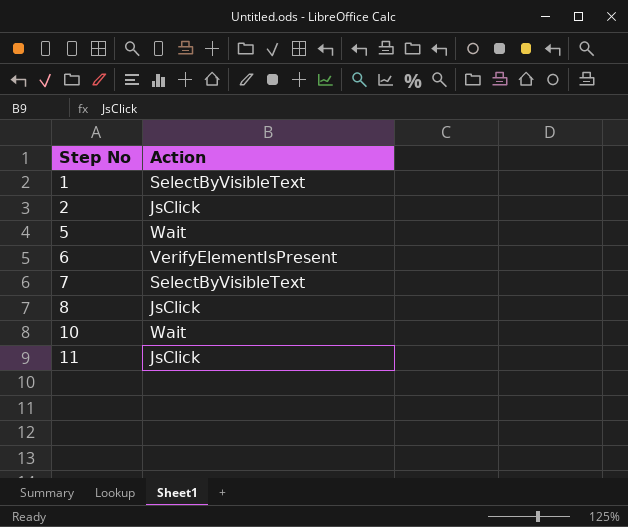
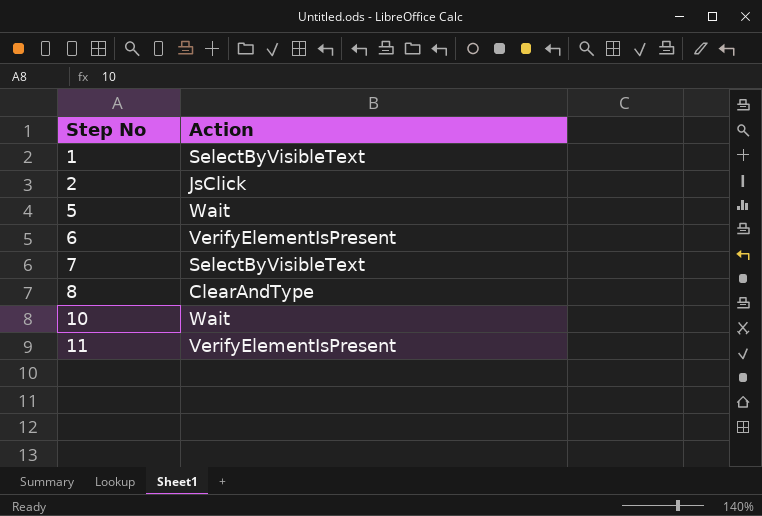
8 | Action: JsClick -> ClearAndType
11 | Action: JsClick -> VerifyElementIsPresent

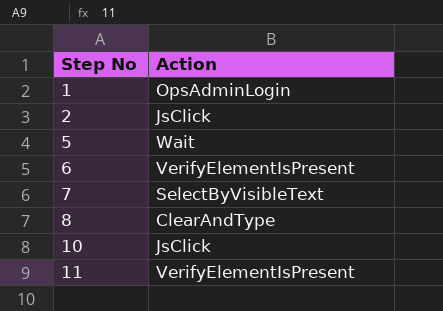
1 | Action: SelectByVisibleText -> OpsAdminLogin
10 | Action: Wait -> JsClick

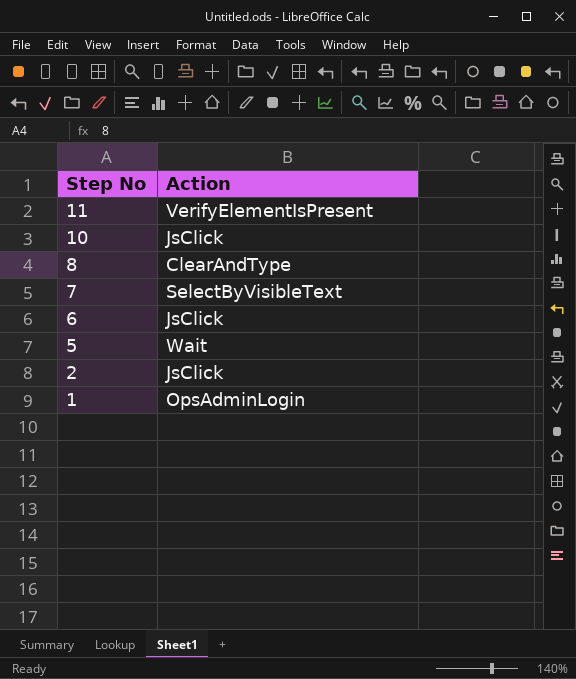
row order: Step No ascending -> Step No descending
6 | Action: VerifyElementIsPresent -> JsClick

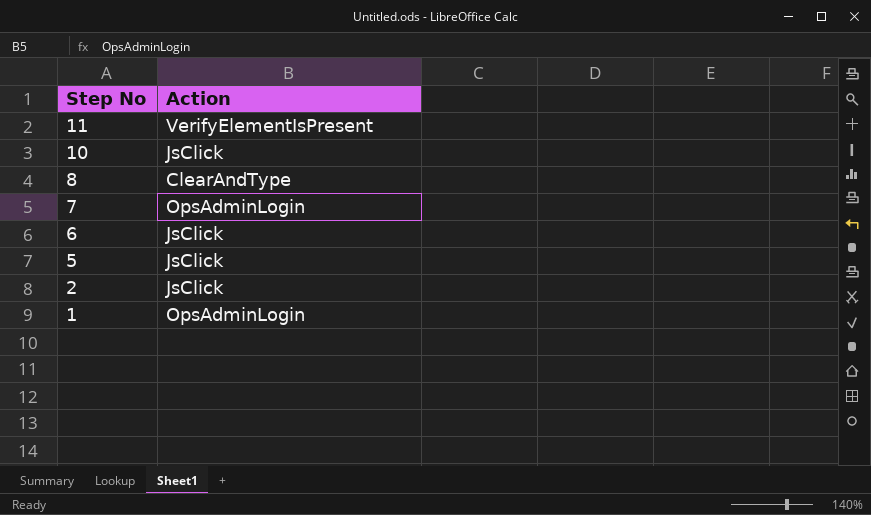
7 | Action: SelectByVisibleText -> OpsAdminLogin
5 | Action: Wait -> JsClick

